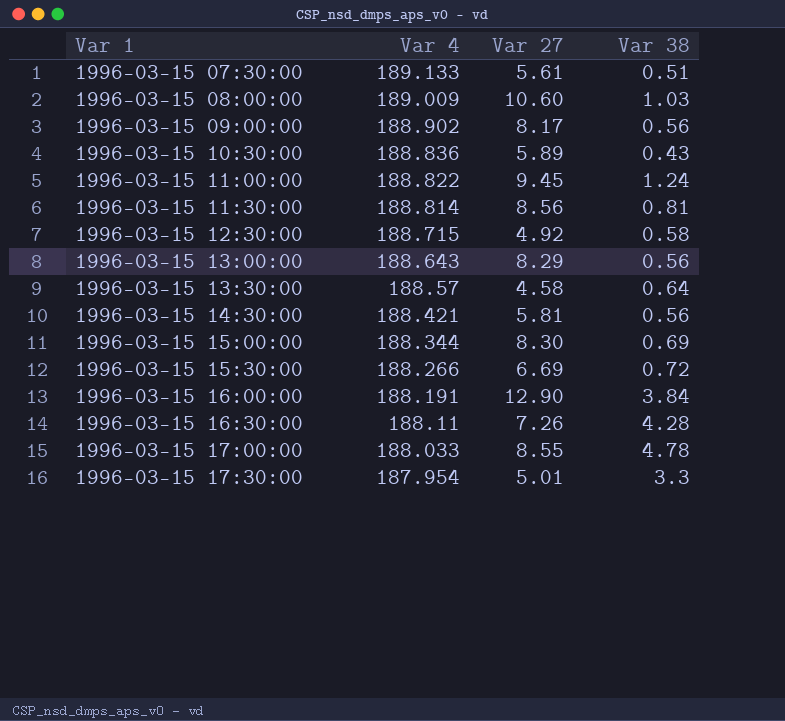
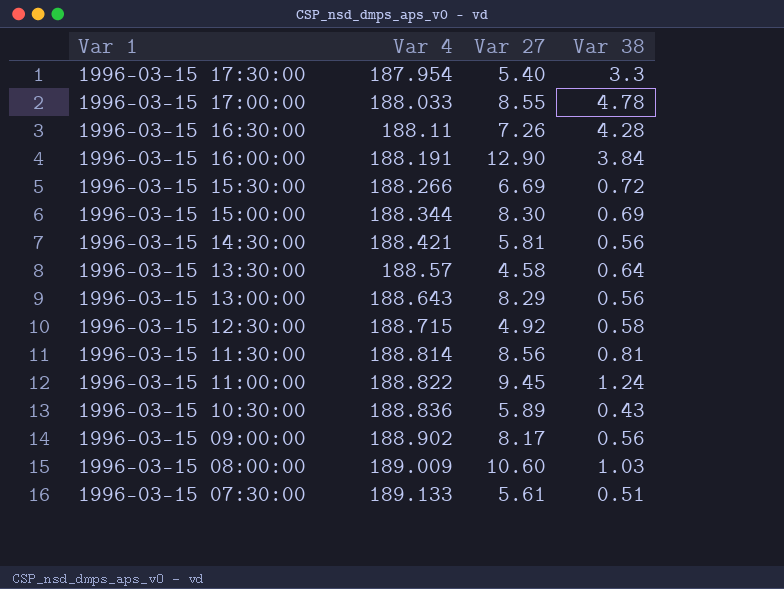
row order: Var 1 ascending -> Var 1 descending
1996-03-15 17:30:00 | Var 27: 5.01 -> 5.40

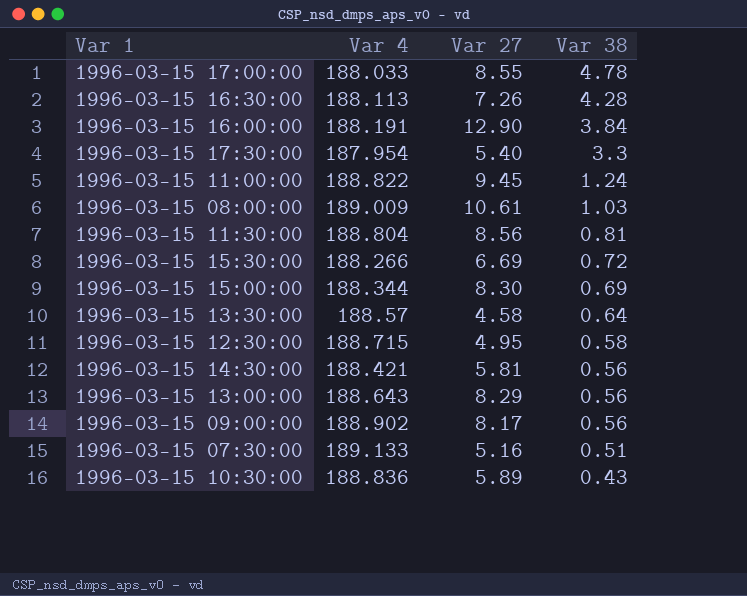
row order: Var 1 descending -> Var 38 descending
1996-03-15 16:30:00 | Var 4: 188.11 -> 188.113
1996-03-15 08:00:00 | Var 27: 10.60 -> 10.61
1996-03-15 11:30:00 | Var 4: 188.814 -> 188.804
1996-03-15 12:30:00 | Var 27: 4.92 -> 4.95
1996-03-15 07:30:00 | Var 27: 5.61 -> 5.16

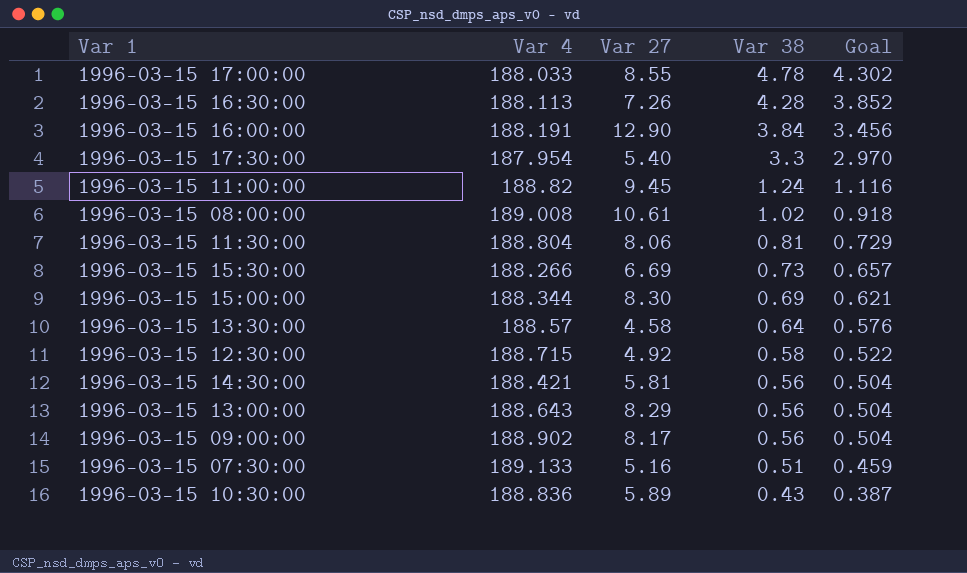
column Goal | formula: none -> [Var 38] * 0.9
1996-03-15 11:00:00 | Var 4: 188.822 -> 188.82
1996-03-15 08:00:00 | Var 4: 189.009 -> 189.008
1996-03-15 08:00:00 | Var 38: 1.03 -> 1.02
1996-03-15 11:30:00 | Var 27: 8.56 -> 8.06
1996-03-15 15:30:00 | Var 38: 0.72 -> 0.73
1996-03-15 12:30:00 | Var 27: 4.95 -> 4.92

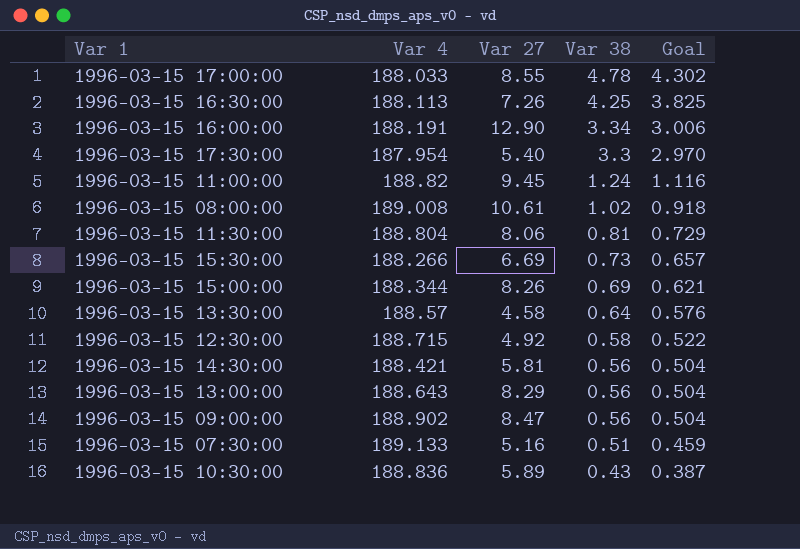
1996-03-15 16:30:00 | Var 38: 4.28 -> 4.25
1996-03-15 16:30:00 | Goal: 3.852 -> 3.825
1996-03-15 16:00:00 | Var 38: 3.84 -> 3.34
1996-03-15 16:00:00 | Goal: 3.456 -> 3.006
1996-03-15 15:00:00 | Var 27: 8.30 -> 8.26
1996-03-15 09:00:00 | Var 27: 8.17 -> 8.47

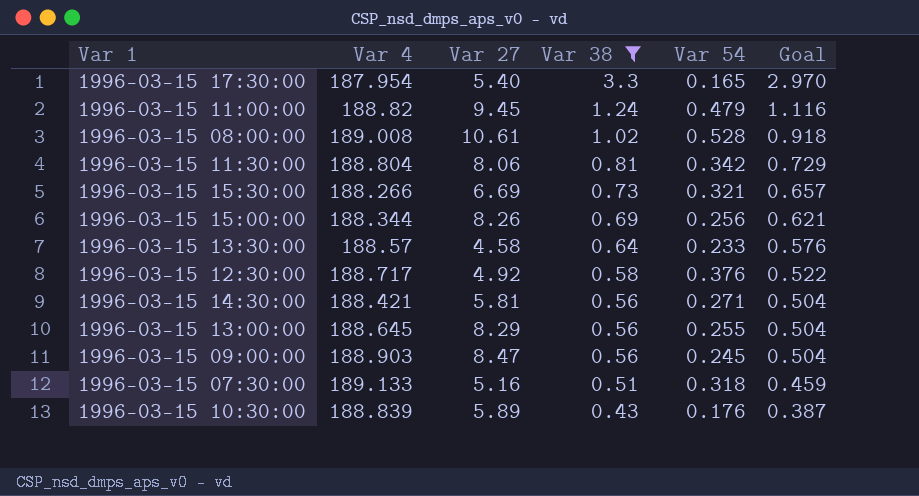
filter: none -> Var 38 <= 3.3
column Var 54 | position: none -> 5
1996-03-15 12:30:00 | Var 4: 188.715 -> 188.717
1996-03-15 13:00:00 | Var 4: 188.643 -> 188.645
1996-03-15 09:00:00 | Var 4: 188.902 -> 188.903
1996-03-15 10:30:00 | Var 4: 188.836 -> 188.839

